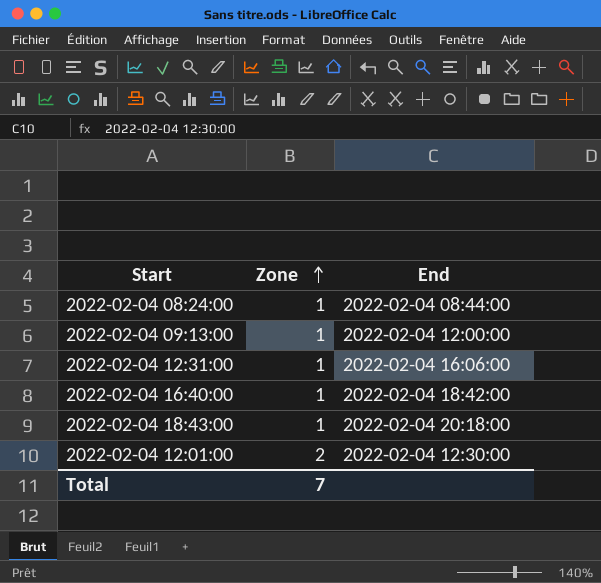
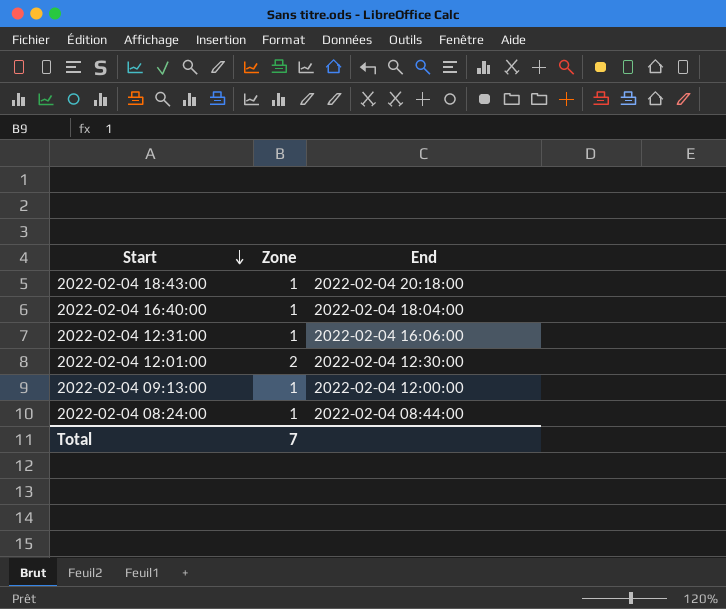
row order: Zone ascending -> Start descending
2022-02-04 16:40:00 | End: 2022-02-04 18:42:00 -> 2022-02-04 18:04:00

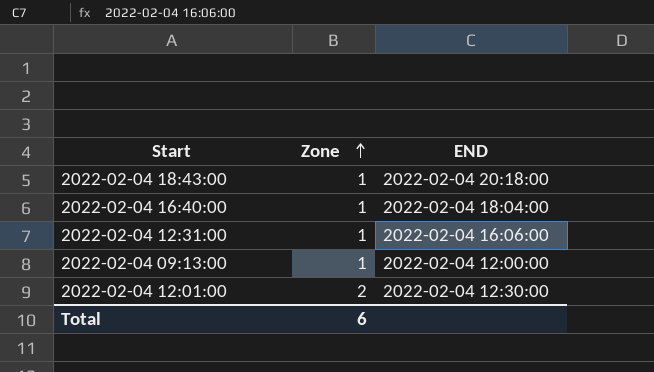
row order: Start descending -> Zone ascending
column name: End -> END
row 2022-02-04 08:24:00: 1 | 2022-02-04 08:44:00 -> none
Total | Zone: 7 -> 6

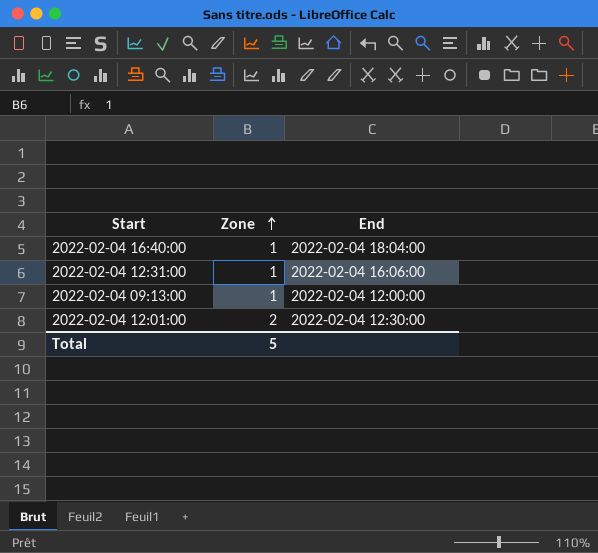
column name: END -> End
row 2022-02-04 18:43:00: 1 | 2022-02-04 20:18:00 -> none
Total | Zone: 6 -> 5

